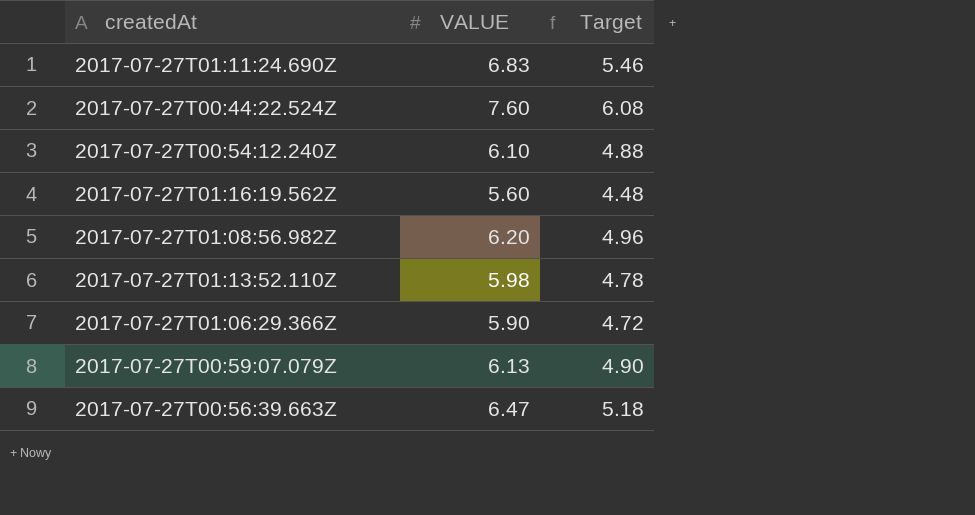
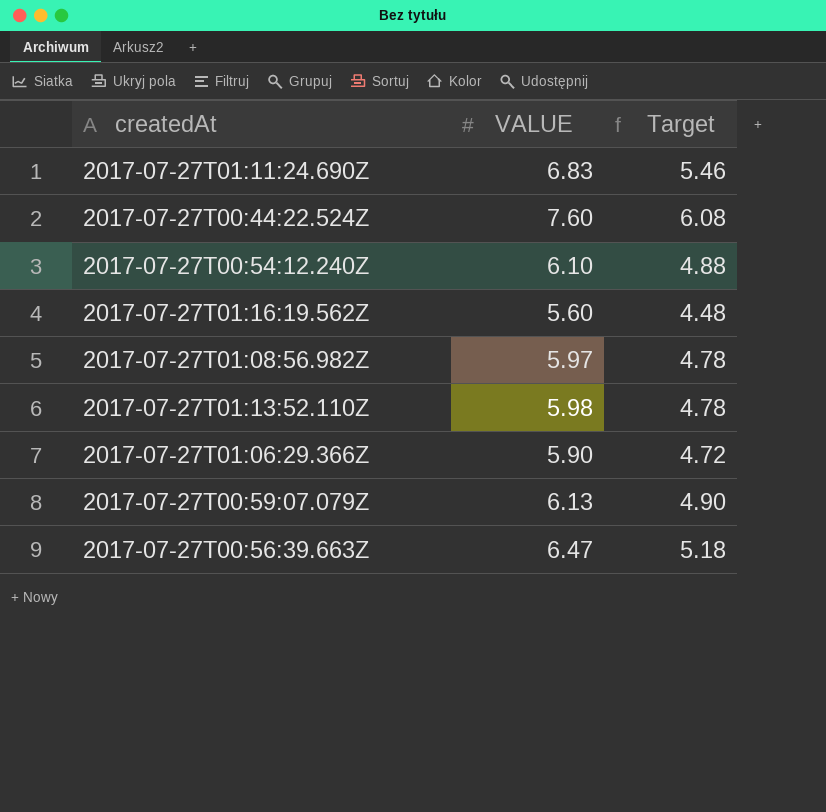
2017-07-27T01:08:56.982Z | VALUE: 6.20 -> 5.97
2017-07-27T01:08:56.982Z | Target: 4.96 -> 4.78

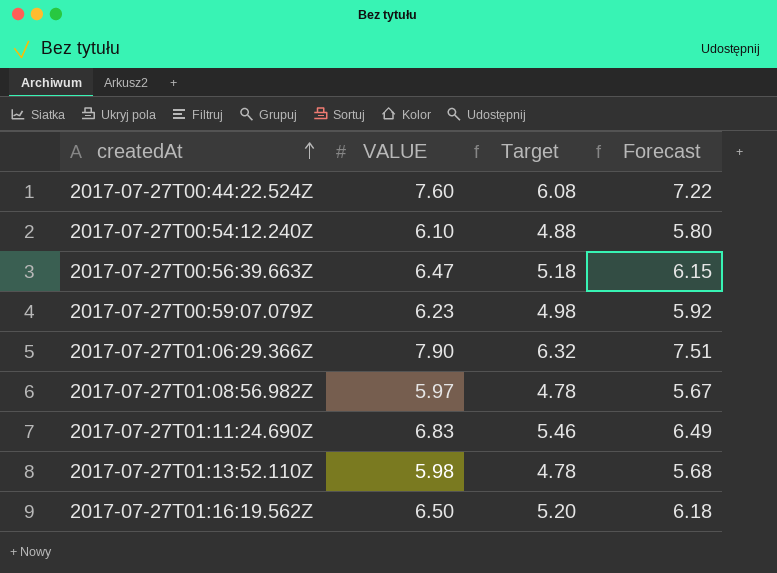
row order: none -> createdAt ascending
column Forecast | formula: none -> [VALUE] * 0.95
2017-07-27T00:59:07.079Z | VALUE: 6.13 -> 6.23
2017-07-27T00:59:07.079Z | Target: 4.90 -> 4.98
2017-07-27T01:06:29.366Z | VALUE: 5.90 -> 7.90
2017-07-27T01:06:29.366Z | Target: 4.72 -> 6.32
2017-07-27T01:16:19.562Z | VALUE: 5.60 -> 6.50
2017-07-27T01:16:19.562Z | Target: 4.48 -> 5.20

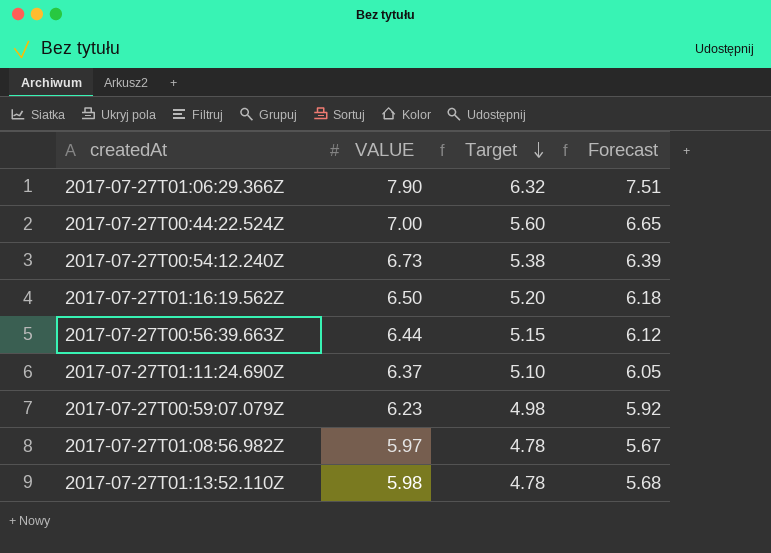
row order: createdAt ascending -> Target descending
2017-07-27T00:44:22.524Z | VALUE: 7.60 -> 7.00
2017-07-27T00:44:22.524Z | Target: 6.08 -> 5.60
2017-07-27T00:44:22.524Z | Forecast: 7.22 -> 6.65
2017-07-27T00:54:12.240Z | VALUE: 6.10 -> 6.73
2017-07-27T00:54:12.240Z | Target: 4.88 -> 5.38
2017-07-27T00:54:12.240Z | Forecast: 5.80 -> 6.39
2017-07-27T00:56:39.663Z | VALUE: 6.47 -> 6.44
2017-07-27T00:56:39.663Z | Target: 5.18 -> 5.15
2017-07-27T00:56:39.663Z | Forecast: 6.15 -> 6.12
2017-07-27T01:11:24.690Z | VALUE: 6.83 -> 6.37
2017-07-27T01:11:24.690Z | Target: 5.46 -> 5.10
2017-07-27T01:11:24.690Z | Forecast: 6.49 -> 6.05

